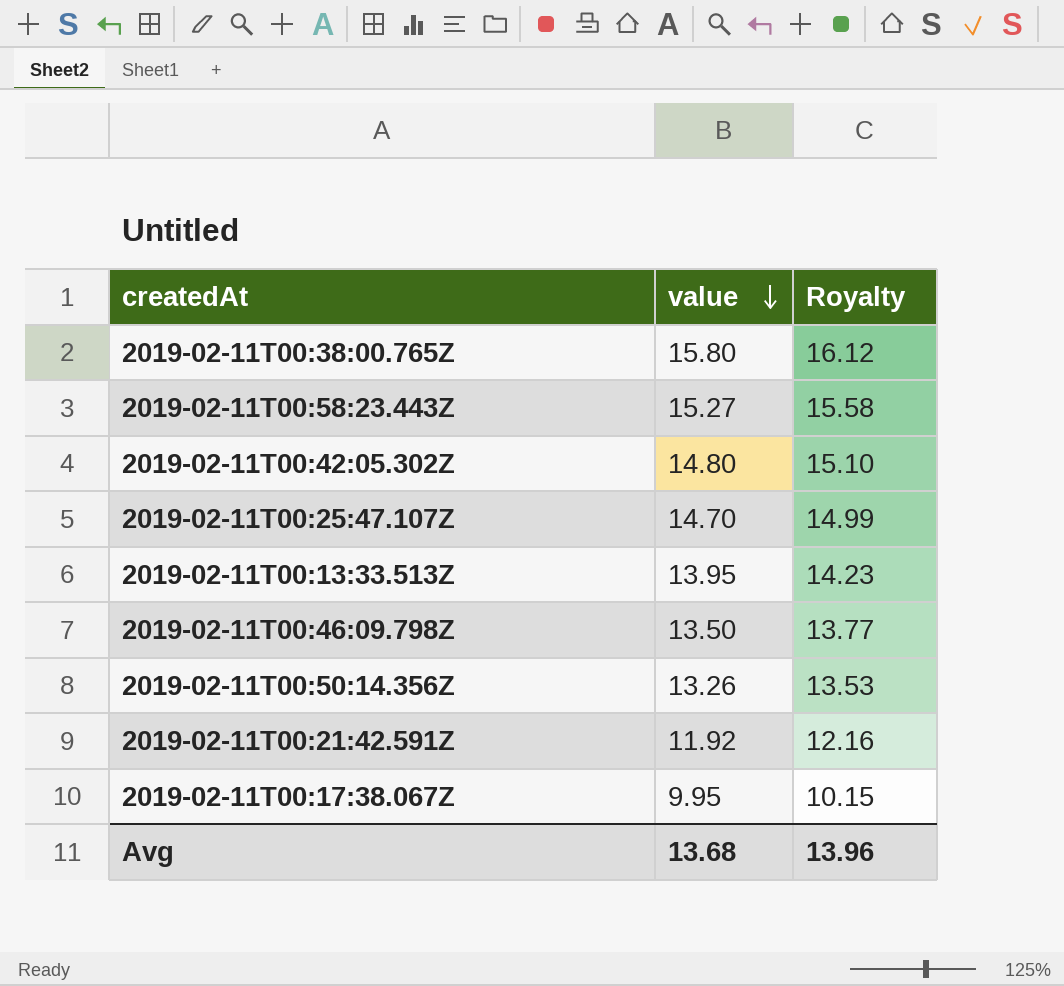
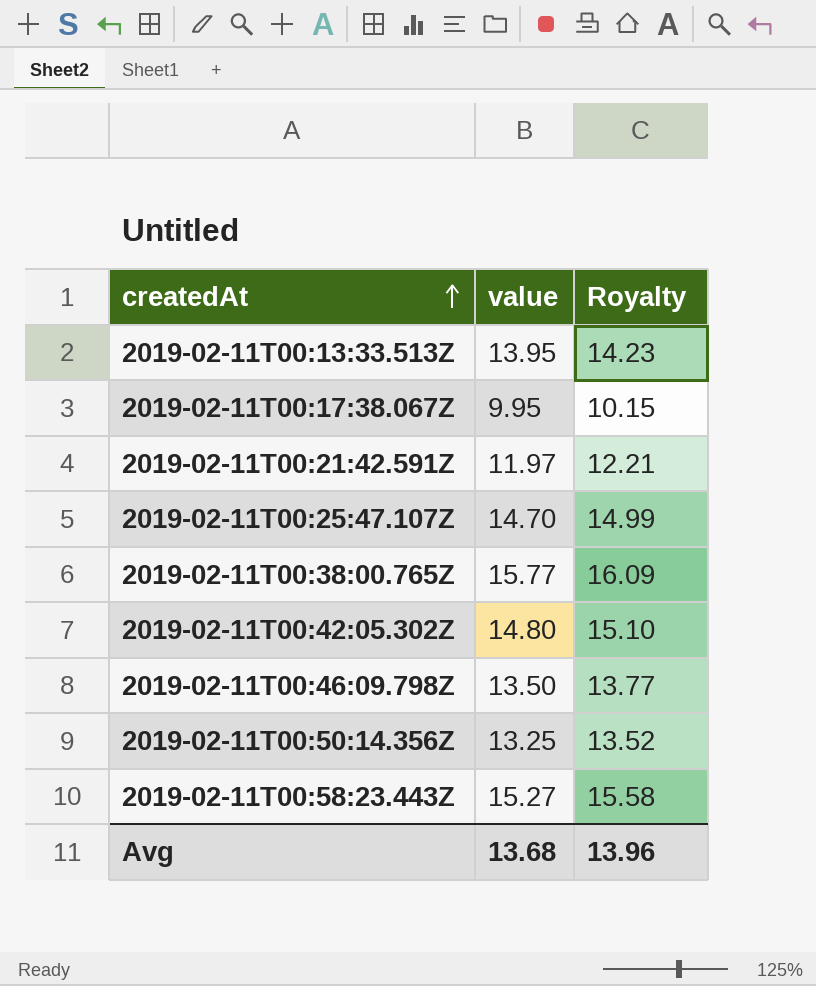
row order: value descending -> createdAt ascending
2019-02-11T00:21:42.591Z | value: 11.92 -> 11.97
2019-02-11T00:21:42.591Z | Royalty: 12.16 -> 12.21
2019-02-11T00:38:00.765Z | value: 15.80 -> 15.77
2019-02-11T00:38:00.765Z | Royalty: 16.12 -> 16.09
2019-02-11T00:50:14.356Z | value: 13.26 -> 13.25
2019-02-11T00:50:14.356Z | Royalty: 13.53 -> 13.52

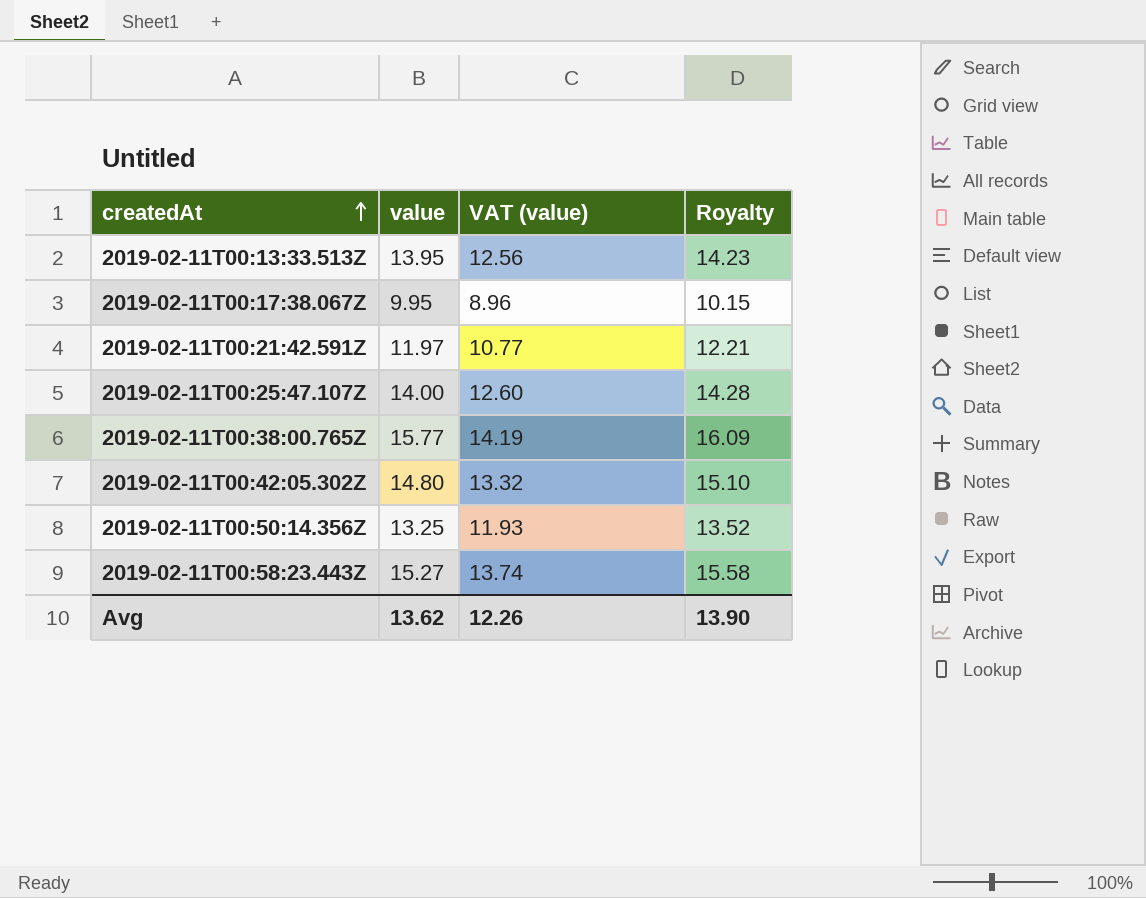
column VAT (value) | formula: none -> [value] * 0.9
row 2019-02-11T00:46:09.798Z: 13.50 | 13.77 -> none
2019-02-11T00:25:47.107Z | value: 14.70 -> 14.00
2019-02-11T00:25:47.107Z | Royalty: 14.99 -> 14.28
Avg | value: 13.68 -> 13.62
Avg | Royalty: 13.96 -> 13.90

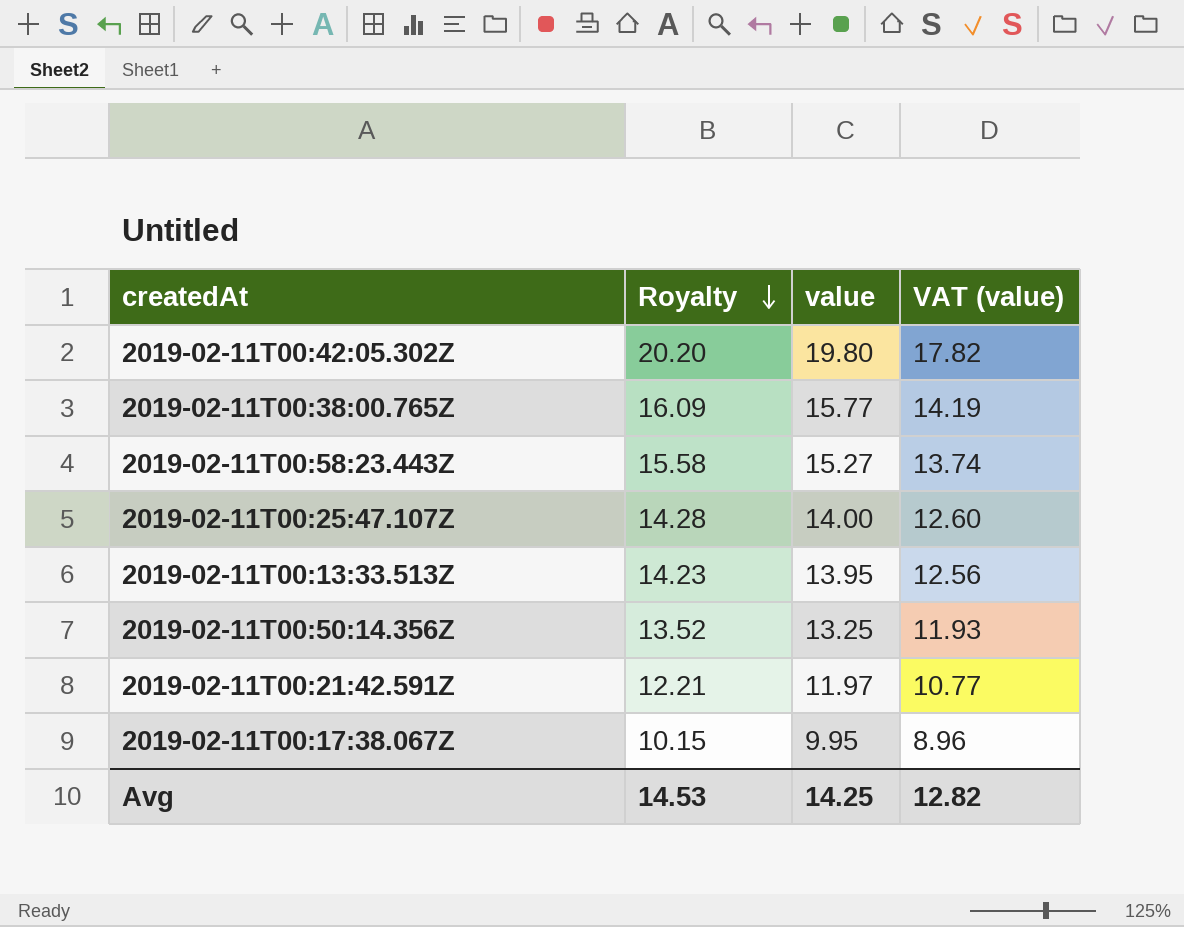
row order: createdAt ascending -> Royalty descending
column Royalty | position: 4 -> 2
2019-02-11T00:42:05.302Z | Royalty: 15.10 -> 20.20
2019-02-11T00:42:05.302Z | value: 14.80 -> 19.80
2019-02-11T00:42:05.302Z | VAT (value): 13.32 -> 17.82
Avg | Royalty: 13.90 -> 14.53
Avg | value: 13.62 -> 14.25
Avg | VAT (value): 12.26 -> 12.82

